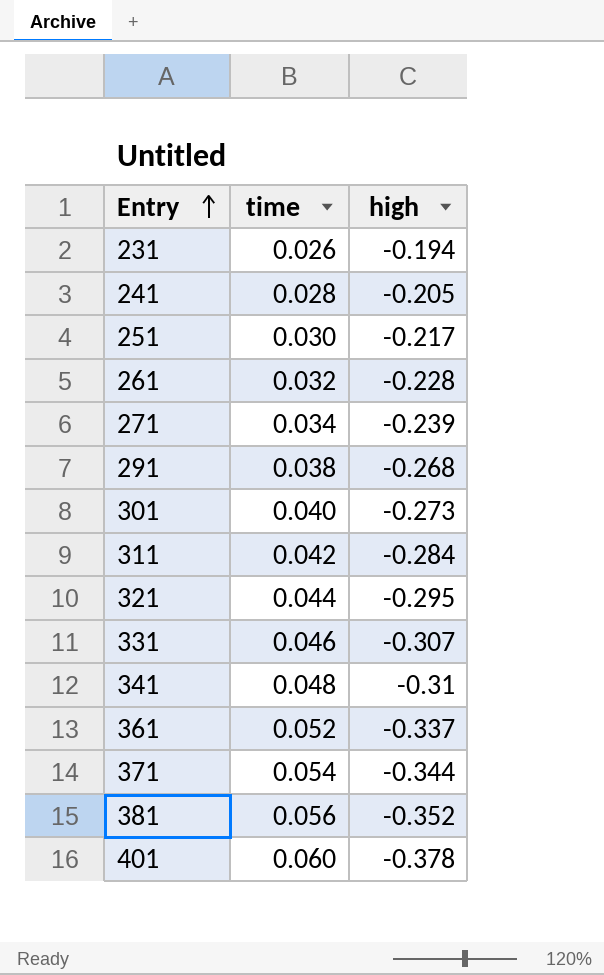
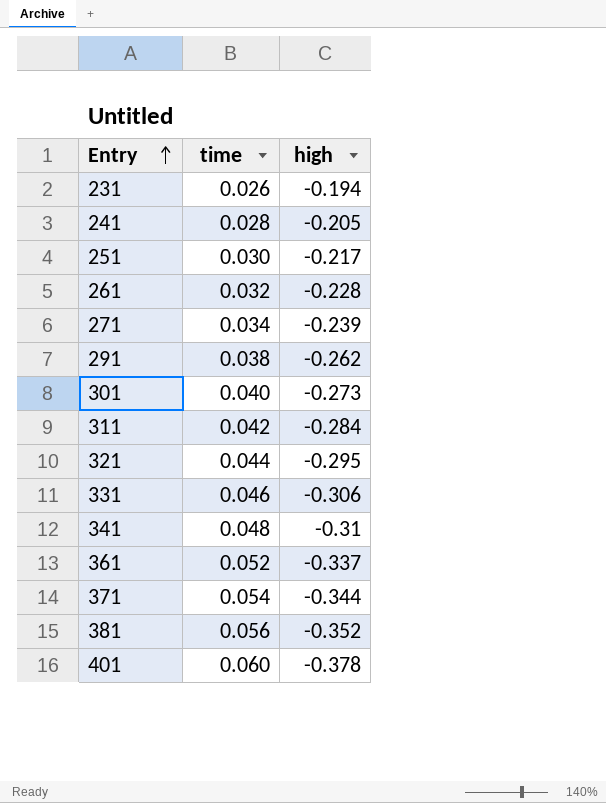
291 | high: -0.268 -> -0.262
331 | high: -0.307 -> -0.306

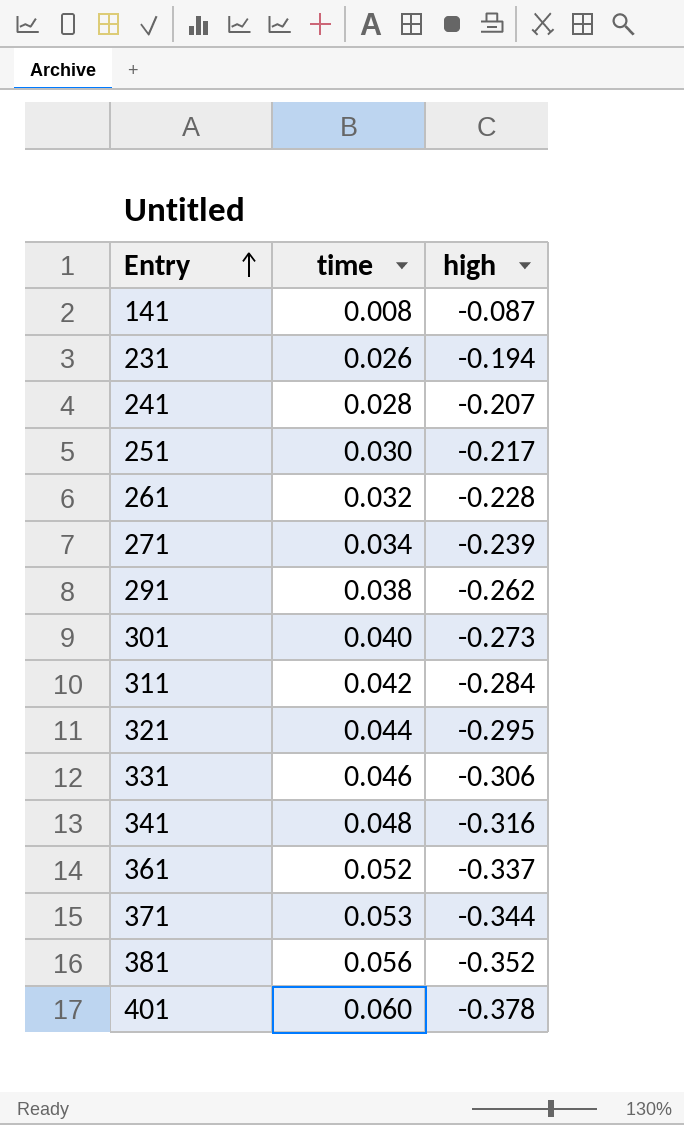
row 141: none -> 0.008 | -0.087
241 | high: -0.205 -> -0.207
341 | high: -0.31 -> -0.316
371 | time: 0.054 -> 0.053

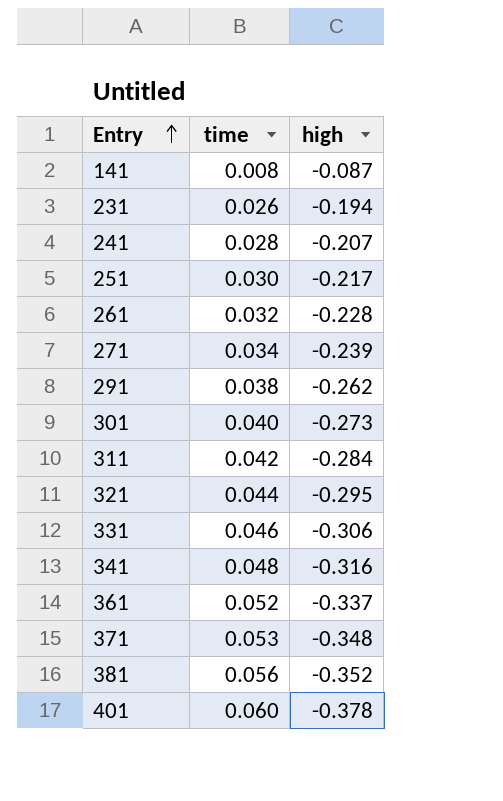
371 | high: -0.344 -> -0.348

